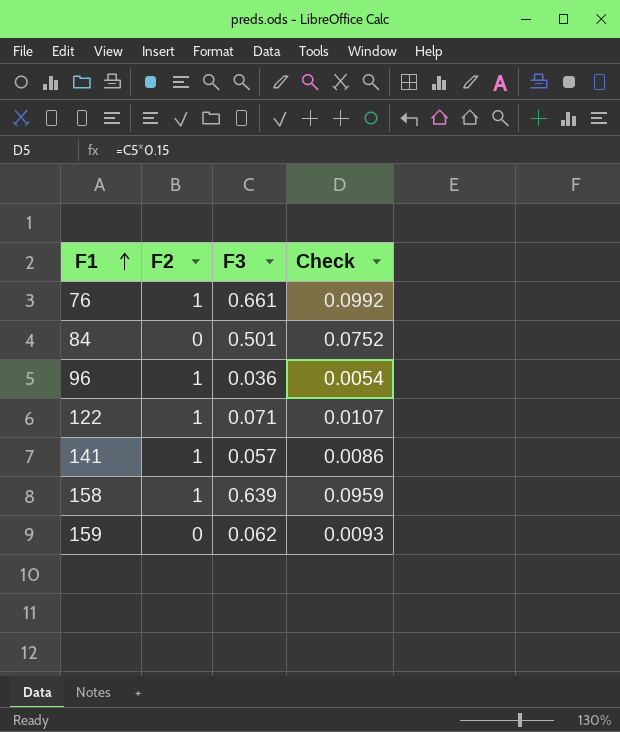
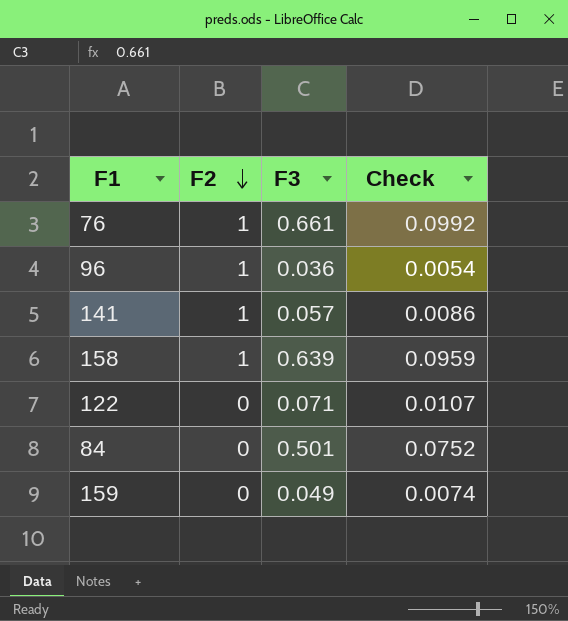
row order: F1 ascending -> F2 descending
122 | F2: 1 -> 0
159 | F3: 0.062 -> 0.049
159 | Check: 0.0093 -> 0.0074

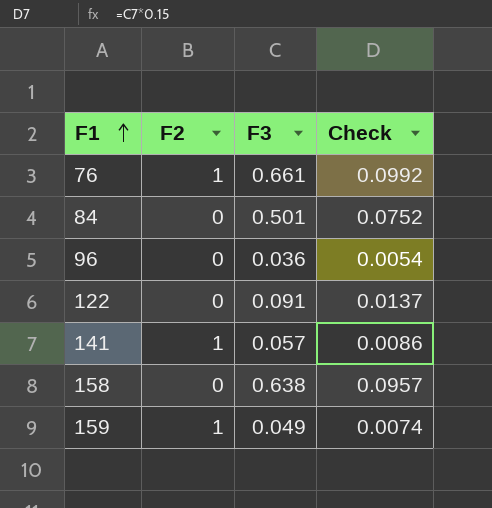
row order: F2 descending -> F1 ascending
96 | F2: 1 -> 0
122 | F3: 0.071 -> 0.091
122 | Check: 0.0107 -> 0.0137
158 | F2: 1 -> 0
158 | F3: 0.639 -> 0.638
158 | Check: 0.0959 -> 0.0957
159 | F2: 0 -> 1

